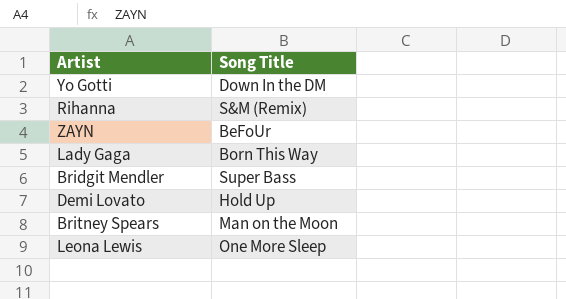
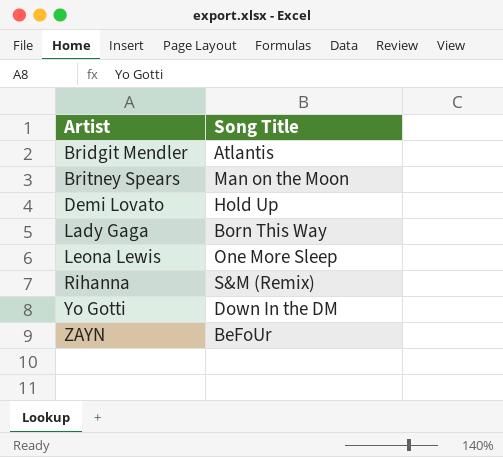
row order: none -> Artist ascending
Bridgit Mendler | Song Title: Super Bass -> Atlantis

